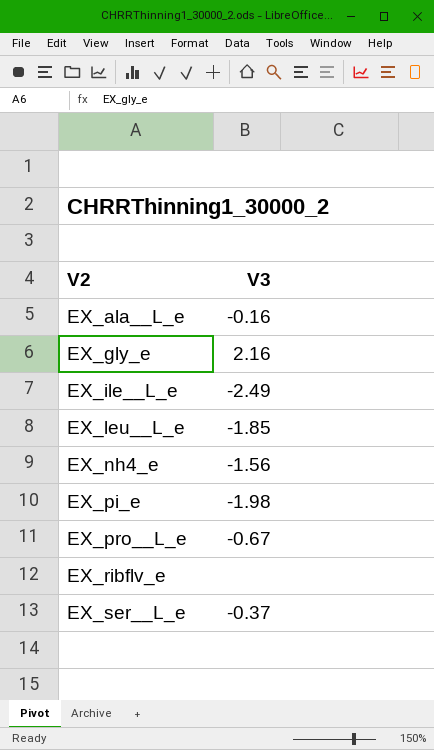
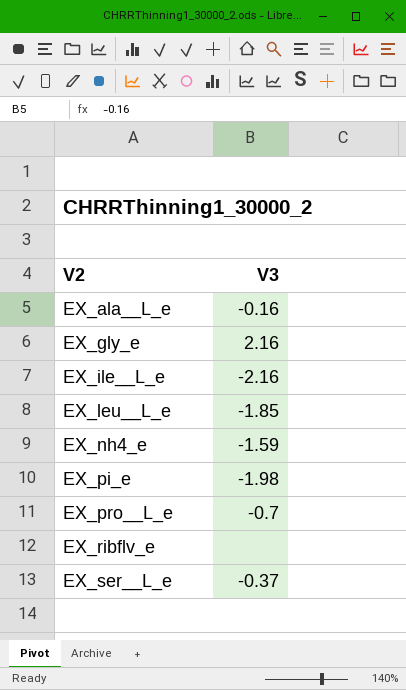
EX_ile__L_e | V3: -2.49 -> -2.16
EX_nh4_e | V3: -1.56 -> -1.59
EX_pro__L_e | V3: -0.67 -> -0.7

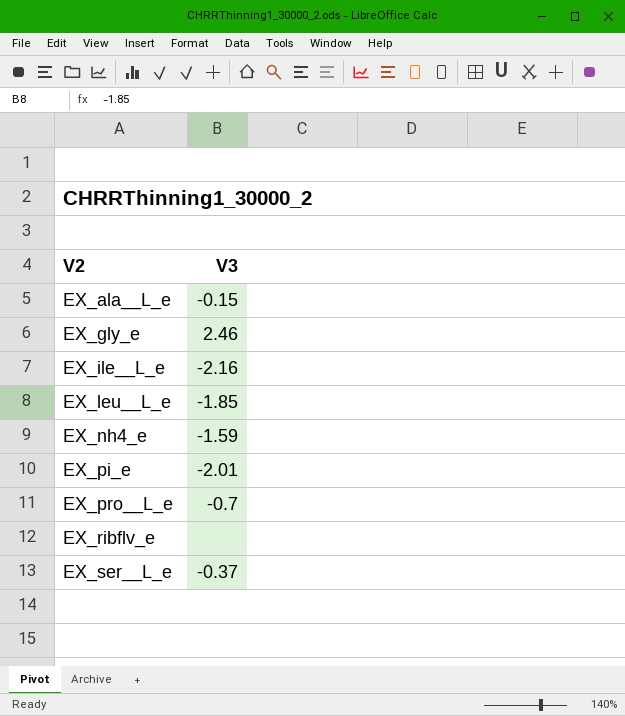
EX_ala__L_e | V3: -0.16 -> -0.15
EX_gly_e | V3: 2.16 -> 2.46
EX_pi_e | V3: -1.98 -> -2.01

